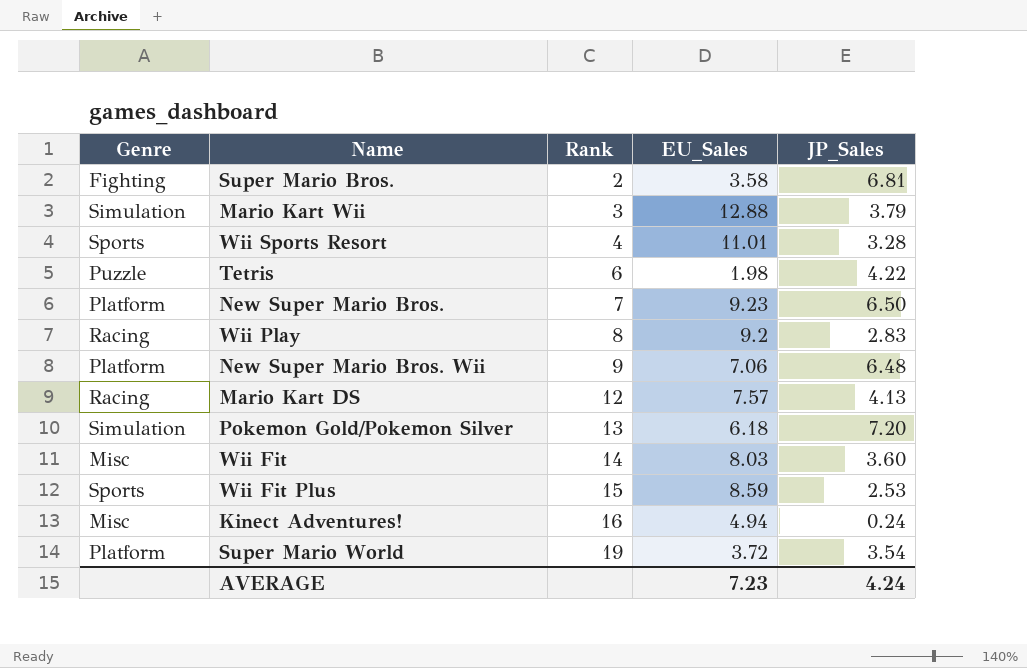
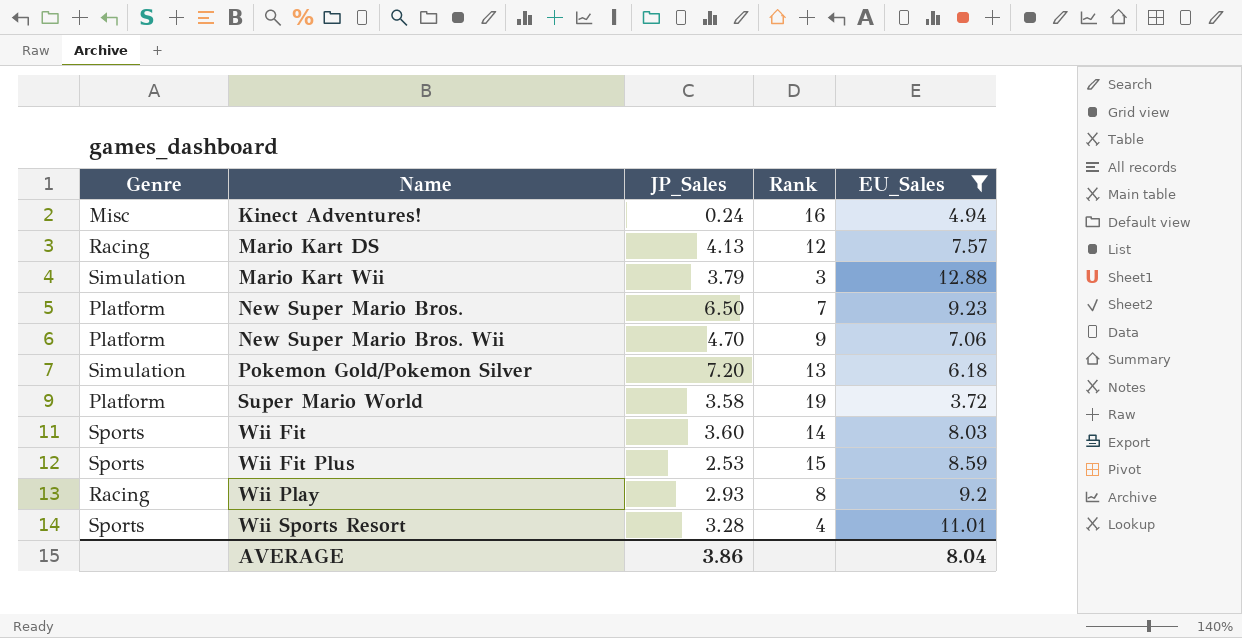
filter: none -> EU_Sales >= 3.72
row order: Rank ascending -> Name ascending
column JP_Sales | position: 5 -> 3
New Super Mario Bros. Wii | JP_Sales: 6.48 -> 4.70
Super Mario World | JP_Sales: 3.54 -> 3.58
Wii Fit | Genre: Misc -> Sports
Wii Play | JP_Sales: 2.83 -> 2.93
AVERAGE | JP_Sales: 4.24 -> 3.86
AVERAGE | EU_Sales: 7.23 -> 8.04

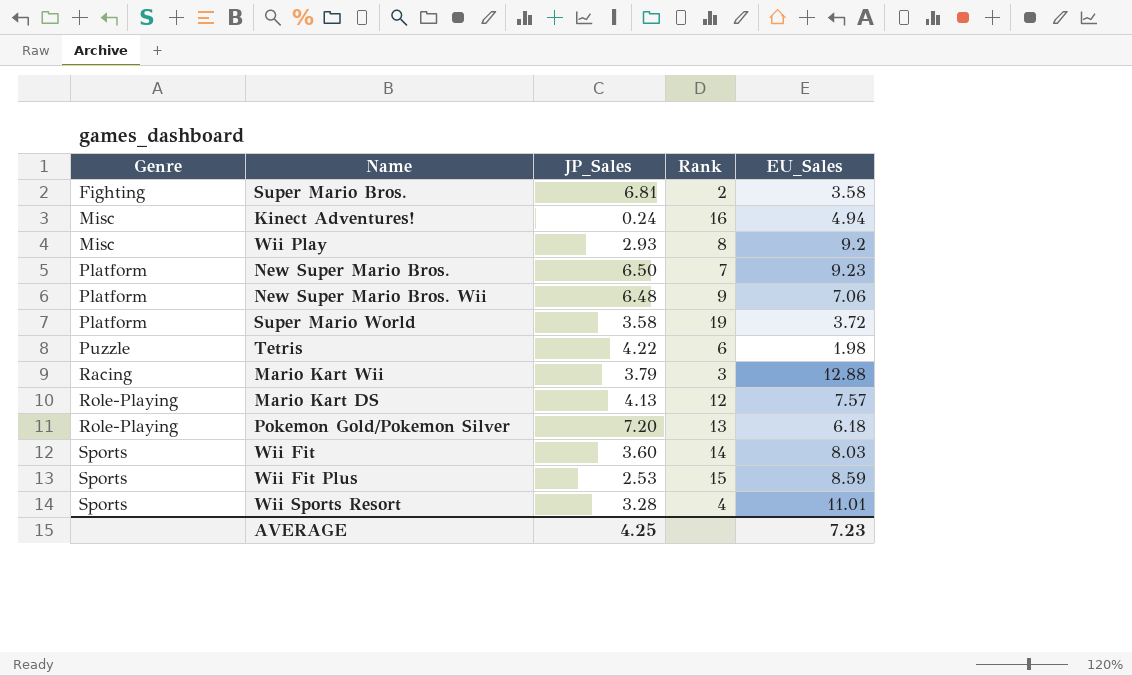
filter: EU_Sales >= 3.72 -> none
row order: Name ascending -> Genre ascending
Wii Play | Genre: Racing -> Misc
New Super Mario Bros. Wii | JP_Sales: 4.70 -> 6.48
Mario Kart Wii | Genre: Simulation -> Racing
Mario Kart DS | Genre: Racing -> Role-Playing
Pokemon Gold/Pokemon Silver | Genre: Simulation -> Role-Playing
AVERAGE | JP_Sales: 3.86 -> 4.25
AVERAGE | EU_Sales: 8.04 -> 7.23

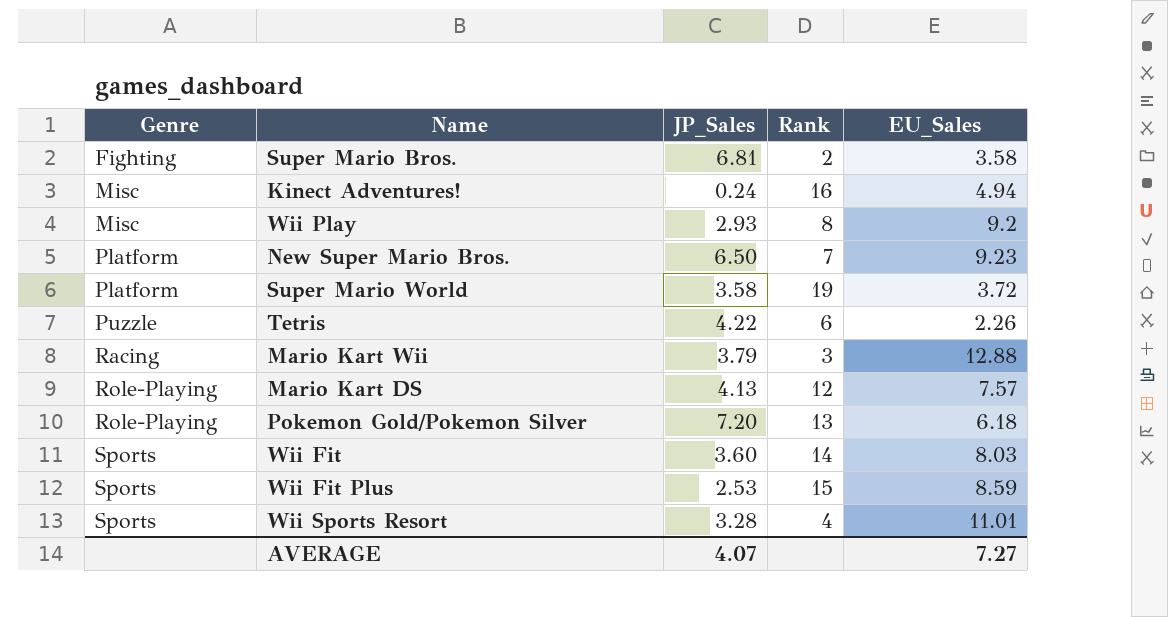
row New Super Mario Bros. Wii: Platform | 6.48 | 9 | 7.06 -> none
Tetris | EU_Sales: 1.98 -> 2.26
AVERAGE | JP_Sales: 4.25 -> 4.07
AVERAGE | EU_Sales: 7.23 -> 7.27

